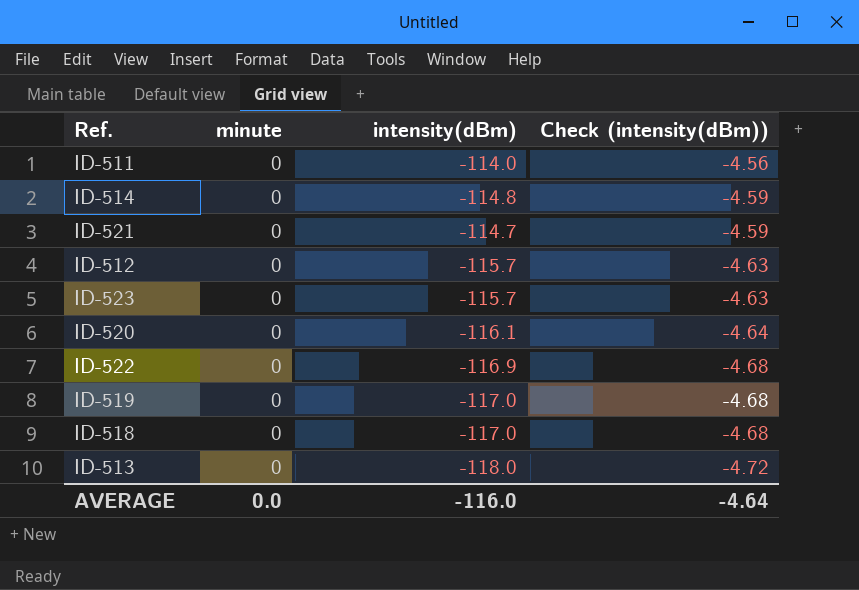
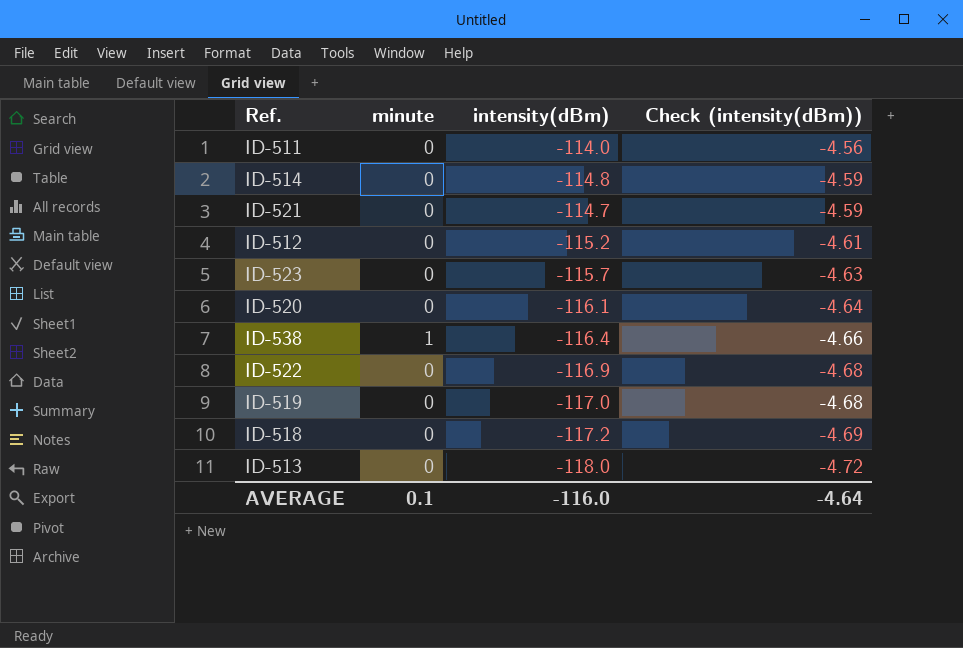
ID-512 | intensity(dBm): -115.7 -> -115.2
ID-512 | Check (intensity(dBm)): -4.63 -> -4.61
row ID-538: none -> 1 | -116.4 | -4.66
ID-518 | intensity(dBm): -117.0 -> -117.2
ID-518 | Check (intensity(dBm)): -4.68 -> -4.69
AVERAGE | minute: 0.0 -> 0.1

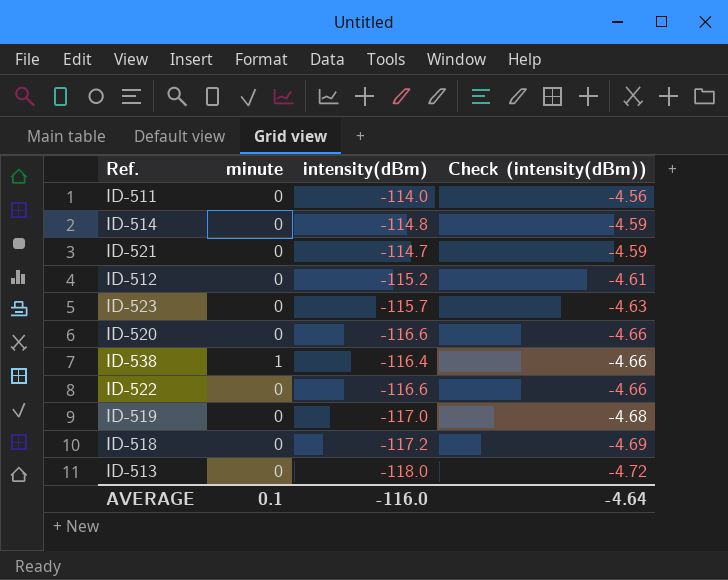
ID-520 | intensity(dBm): -116.1 -> -116.6
ID-520 | Check (intensity(dBm)): -4.64 -> -4.66
ID-522 | intensity(dBm): -116.9 -> -116.6
ID-522 | Check (intensity(dBm)): -4.68 -> -4.66

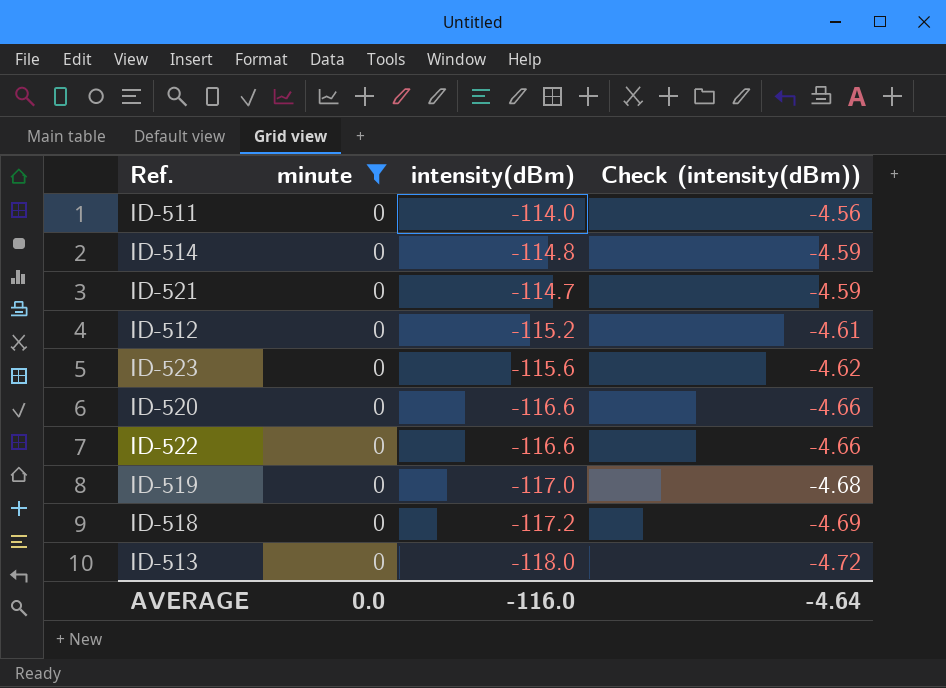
filter: none -> minute = 0
ID-523 | intensity(dBm): -115.7 -> -115.6
ID-523 | Check (intensity(dBm)): -4.63 -> -4.62
AVERAGE | minute: 0.1 -> 0.0

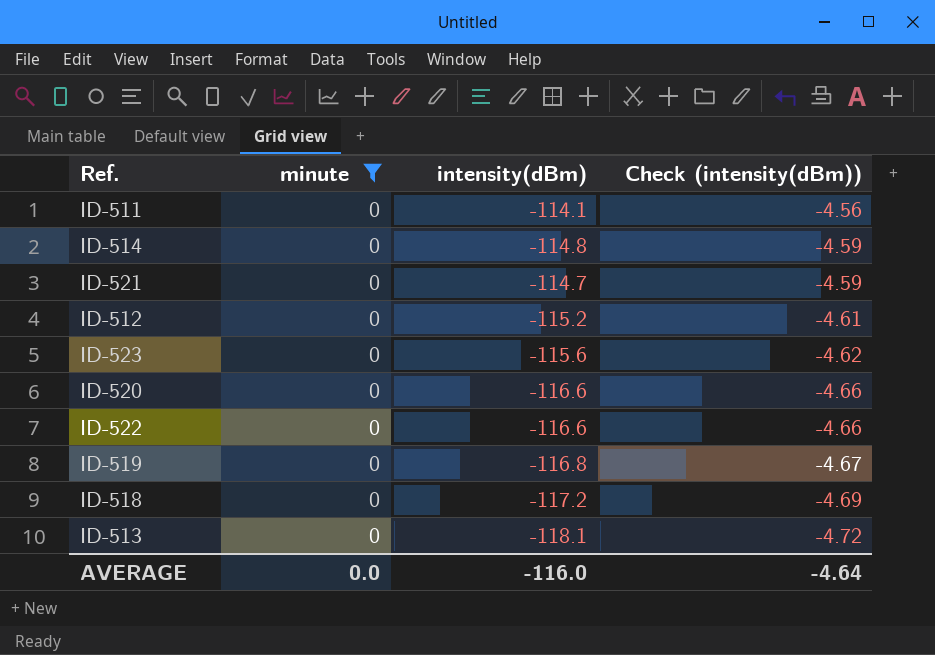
ID-511 | intensity(dBm): -114.0 -> -114.1
ID-519 | intensity(dBm): -117.0 -> -116.8
ID-519 | Check (intensity(dBm)): -4.68 -> -4.67
ID-513 | intensity(dBm): -118.0 -> -118.1

